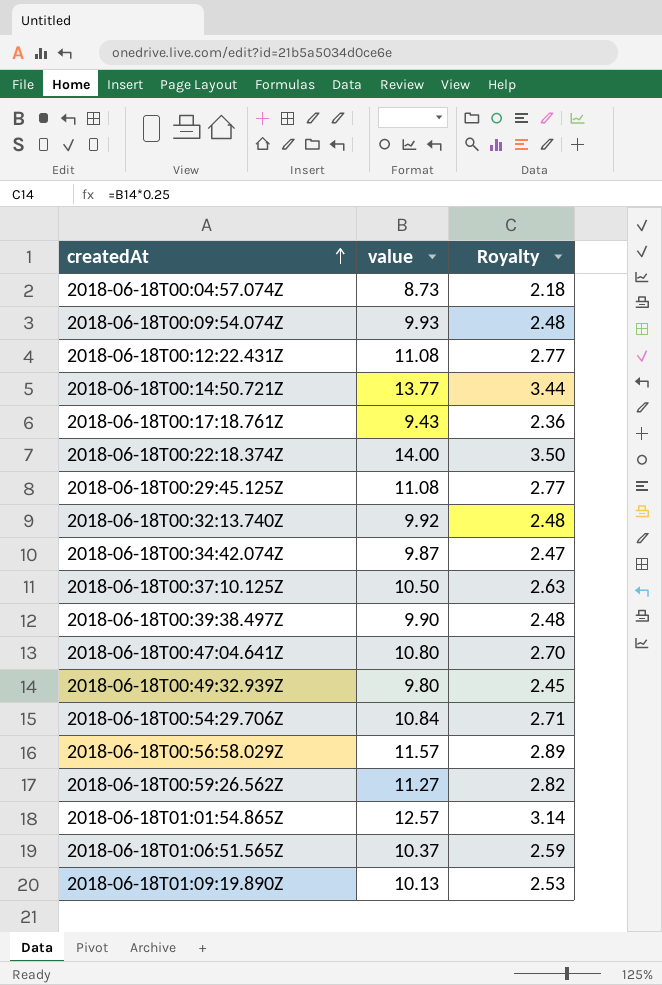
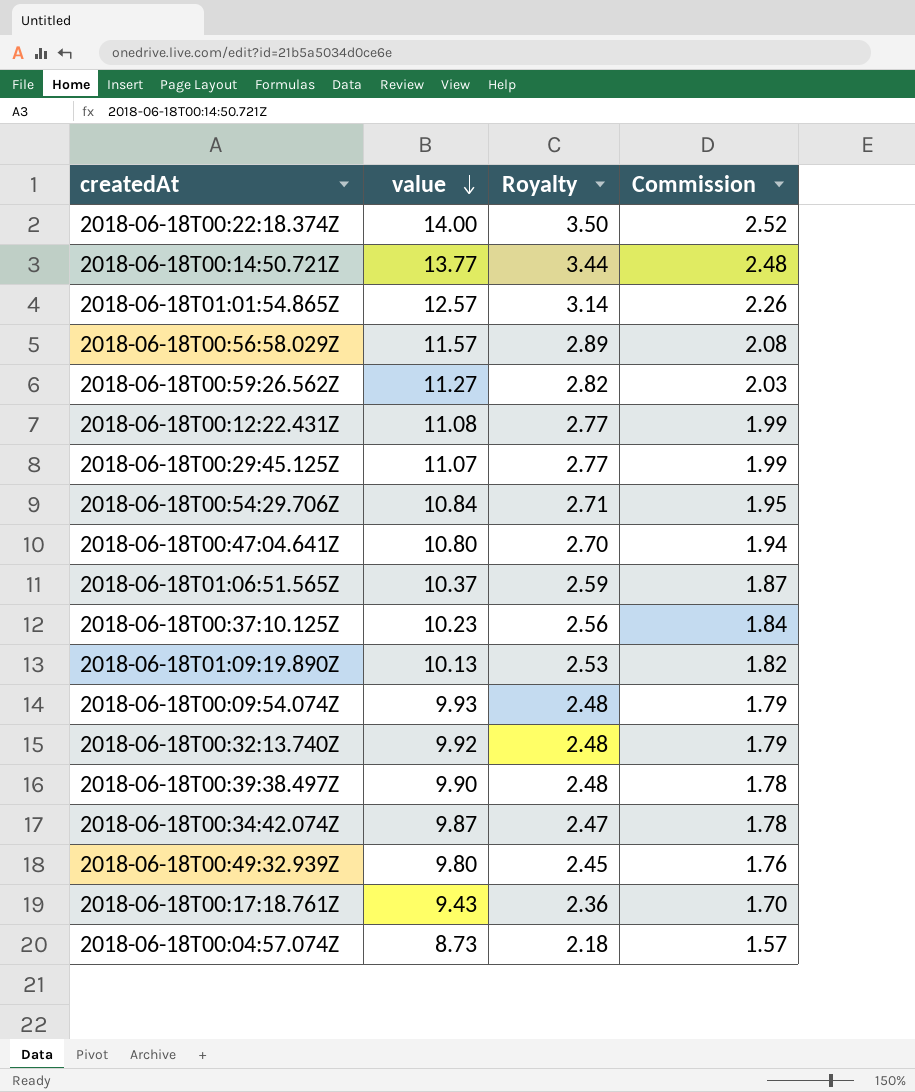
row order: createdAt ascending -> value descending
column Commission | formula: none -> [value] * 0.18
2018-06-18T00:29:45.125Z | value: 11.08 -> 11.07
2018-06-18T00:37:10.125Z | value: 10.50 -> 10.23
2018-06-18T00:37:10.125Z | Royalty: 2.63 -> 2.56

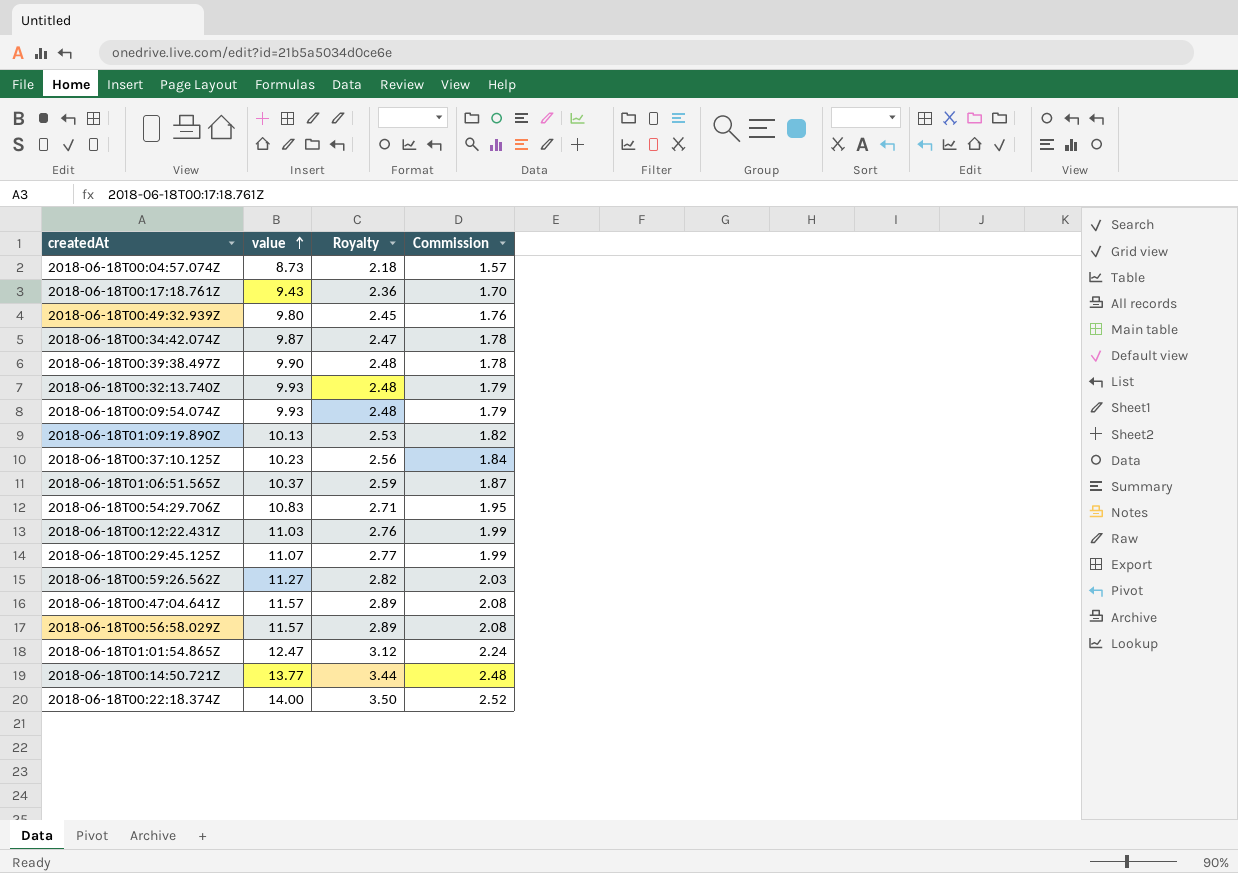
row order: value descending -> value ascending
2018-06-18T00:32:13.740Z | value: 9.92 -> 9.93
2018-06-18T00:54:29.706Z | value: 10.84 -> 10.83
2018-06-18T00:12:22.431Z | value: 11.08 -> 11.03
2018-06-18T00:12:22.431Z | Royalty: 2.77 -> 2.76
2018-06-18T00:47:04.641Z | value: 10.80 -> 11.57
2018-06-18T00:47:04.641Z | Royalty: 2.70 -> 2.89
2018-06-18T00:47:04.641Z | Commission: 1.94 -> 2.08
2018-06-18T01:01:54.865Z | value: 12.57 -> 12.47
2018-06-18T01:01:54.865Z | Royalty: 3.14 -> 3.12
2018-06-18T01:01:54.865Z | Commission: 2.26 -> 2.24

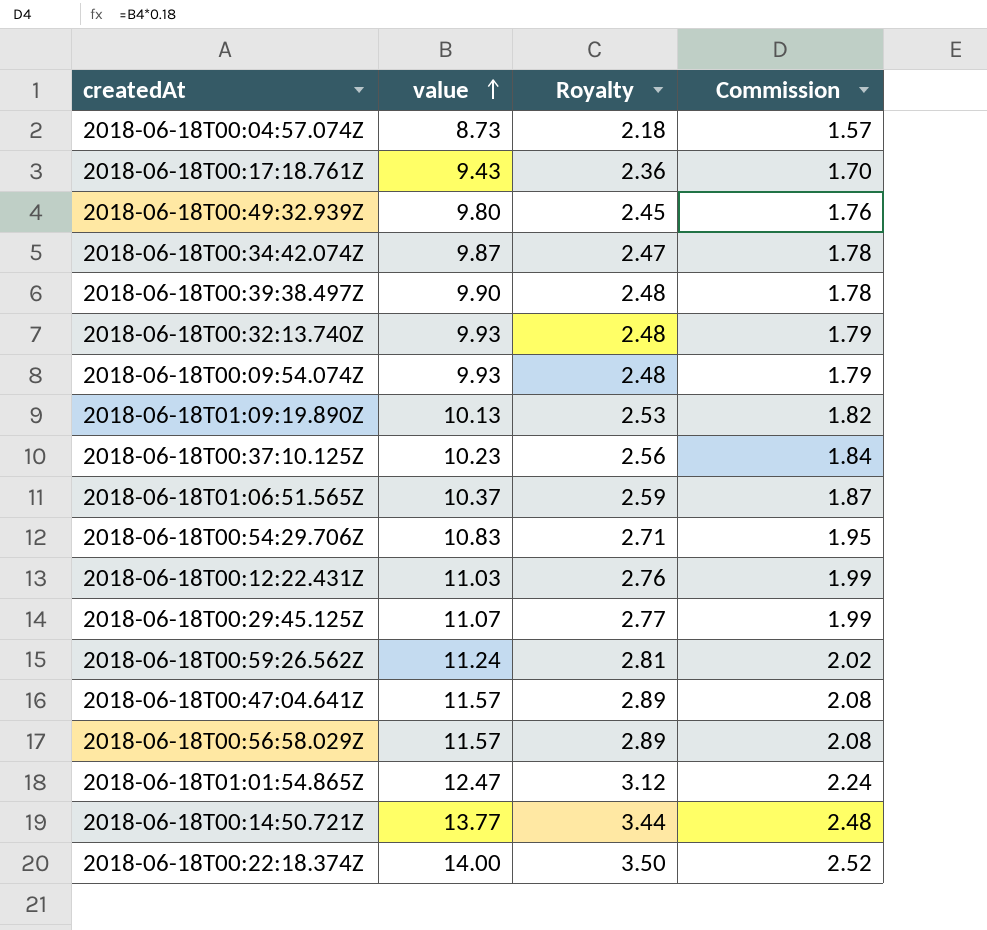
2018-06-18T00:59:26.562Z | value: 11.27 -> 11.24
2018-06-18T00:59:26.562Z | Royalty: 2.82 -> 2.81
2018-06-18T00:59:26.562Z | Commission: 2.03 -> 2.02

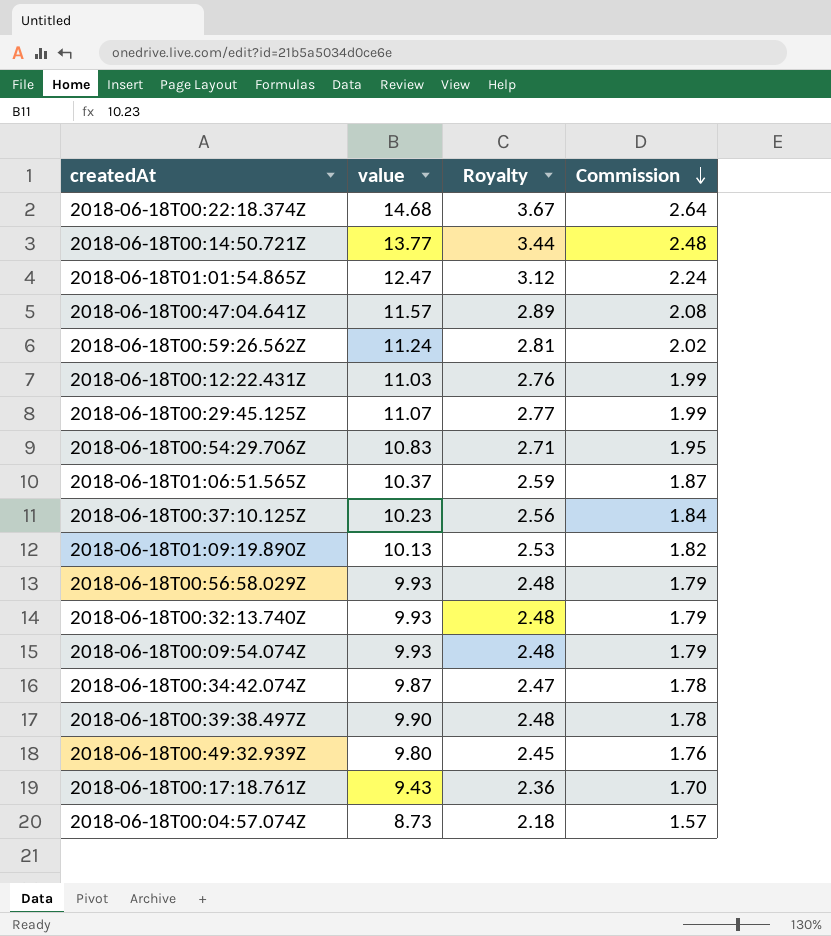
row order: value ascending -> Commission descending
2018-06-18T00:22:18.374Z | value: 14.00 -> 14.68
2018-06-18T00:22:18.374Z | Royalty: 3.50 -> 3.67
2018-06-18T00:22:18.374Z | Commission: 2.52 -> 2.64
2018-06-18T00:56:58.029Z | value: 11.57 -> 9.93
2018-06-18T00:56:58.029Z | Royalty: 2.89 -> 2.48
2018-06-18T00:56:58.029Z | Commission: 2.08 -> 1.79

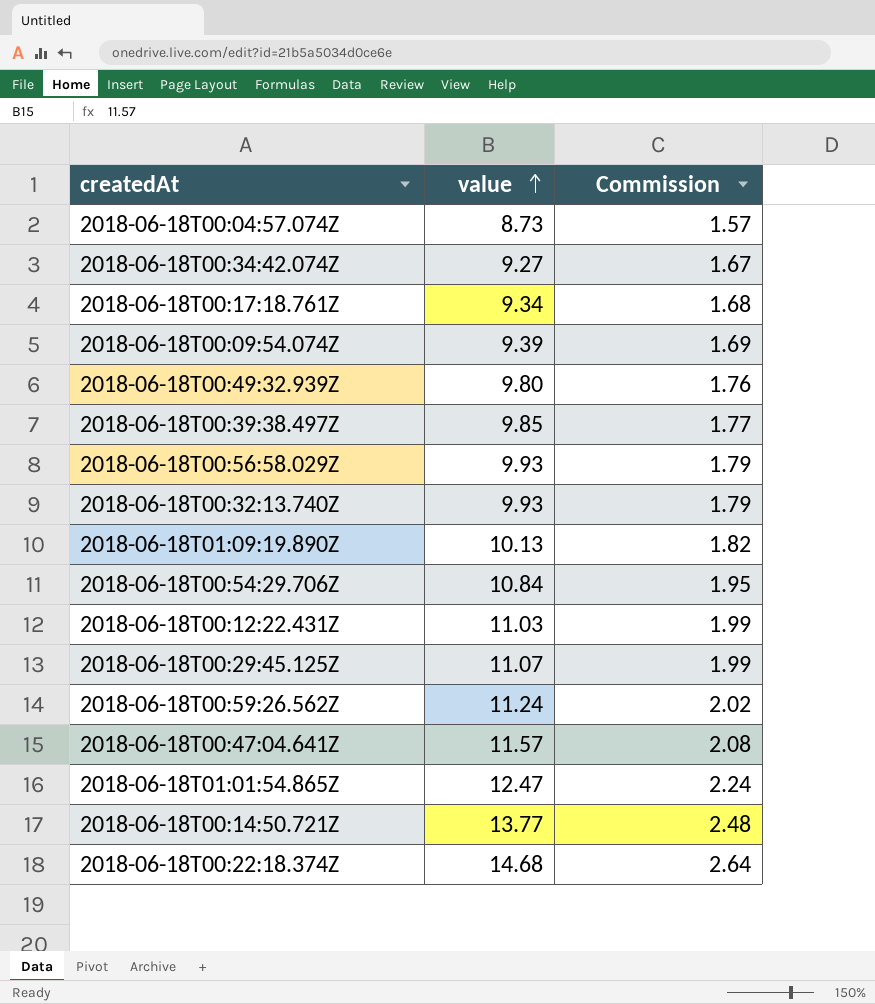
row order: Commission descending -> value ascending
column Royalty | formula: [value] * 0.25 -> none
row 2018-06-18T01:06:51.565Z: 10.37 | 2.59 | 1.87 -> none
row 2018-06-18T00:37:10.125Z: 10.23 | 2.56 | 1.84 -> none
2018-06-18T00:34:42.074Z | value: 9.87 -> 9.27
2018-06-18T00:34:42.074Z | Commission: 1.78 -> 1.67
2018-06-18T00:17:18.761Z | value: 9.43 -> 9.34
2018-06-18T00:17:18.761Z | Commission: 1.70 -> 1.68
2018-06-18T00:09:54.074Z | value: 9.93 -> 9.39
2018-06-18T00:09:54.074Z | Commission: 1.79 -> 1.69
2018-06-18T00:39:38.497Z | value: 9.90 -> 9.85
2018-06-18T00:39:38.497Z | Commission: 1.78 -> 1.77
2018-06-18T00:54:29.706Z | value: 10.83 -> 10.84

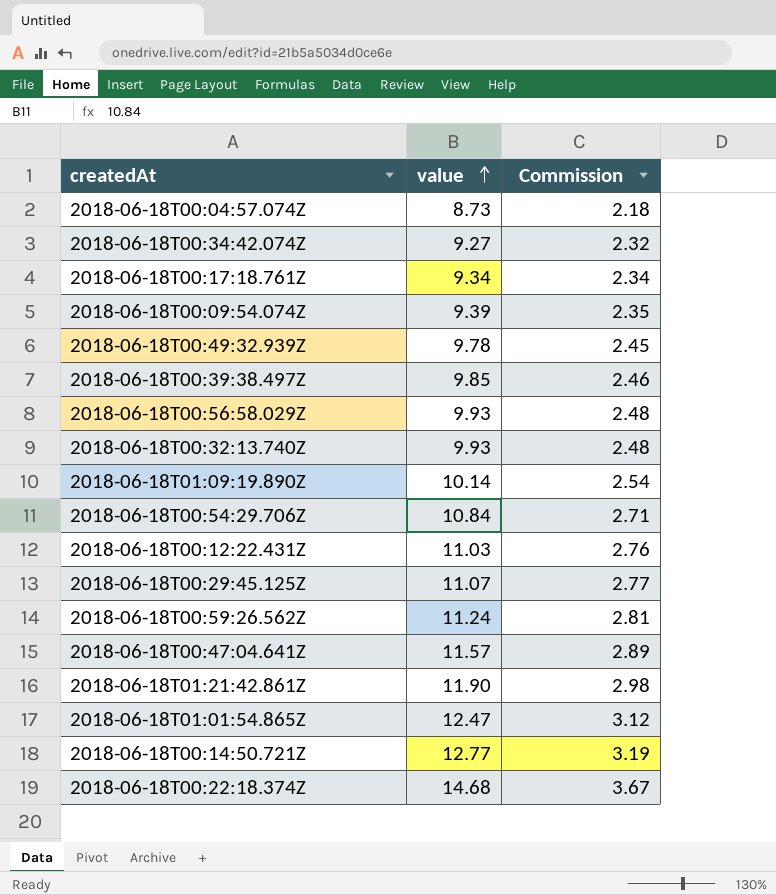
column Commission | formula: [value] * 0.18 -> [value] * 0.25
2018-06-18T00:49:32.939Z | value: 9.80 -> 9.78
2018-06-18T01:09:19.890Z | value: 10.13 -> 10.14
row 2018-06-18T01:21:42.861Z: none -> 11.90 | 2.98
2018-06-18T00:14:50.721Z | value: 13.77 -> 12.77

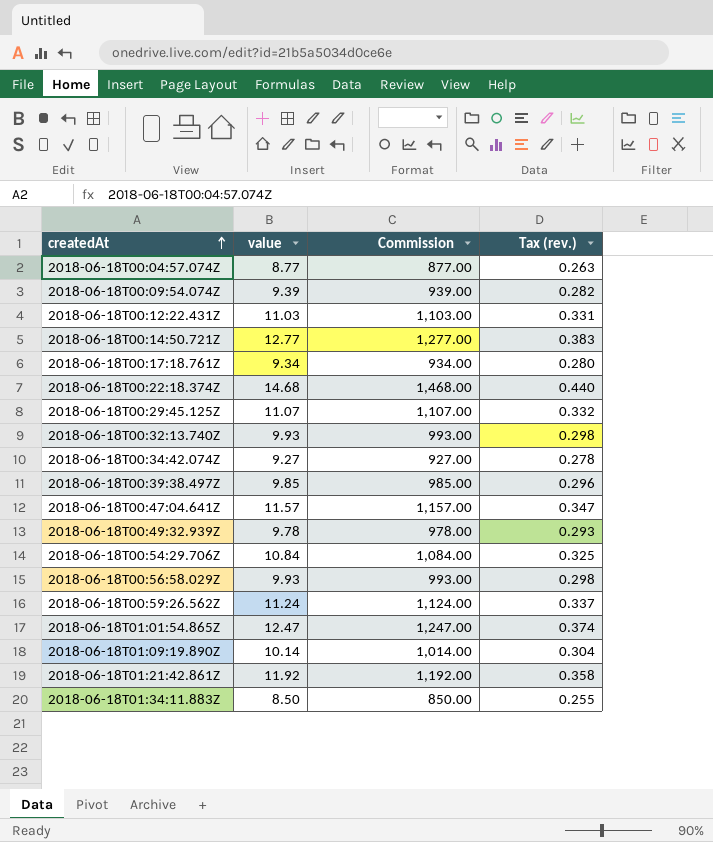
row order: value ascending -> createdAt ascending
column Commission | formula: [value] * 0.25 -> [value] * 100
column Tax (rev.) | formula: none -> [value] * 0.03
2018-06-18T00:04:57.074Z | value: 8.73 -> 8.77
2018-06-18T01:21:42.861Z | value: 11.90 -> 11.92
row 2018-06-18T01:34:11.883Z: none -> 8.50 | 850.00 | 0.255

